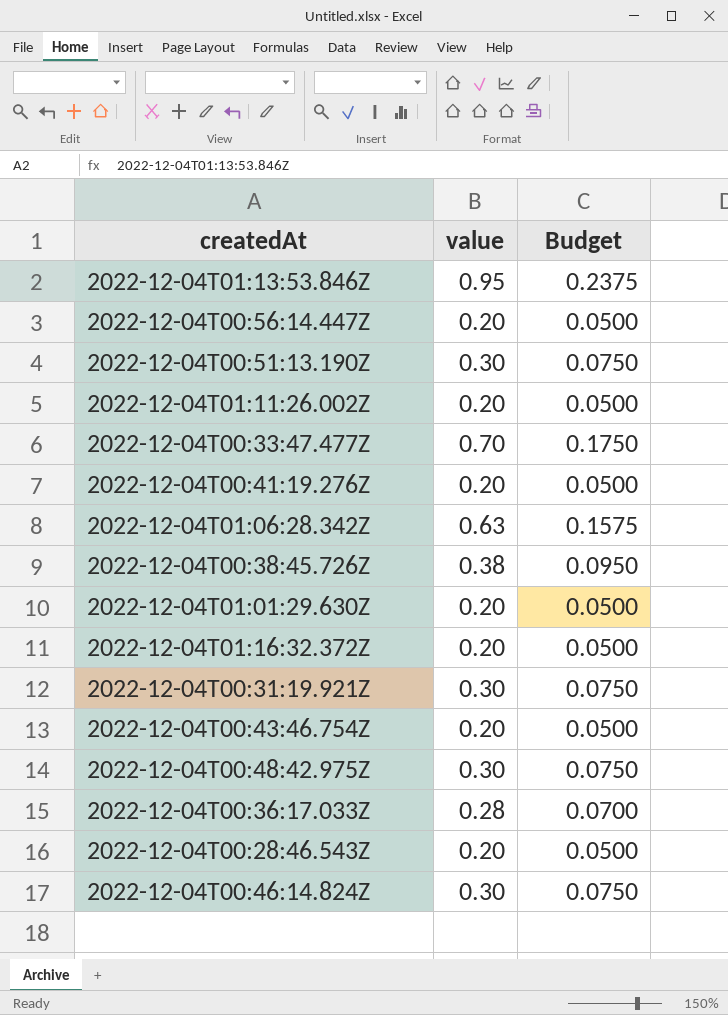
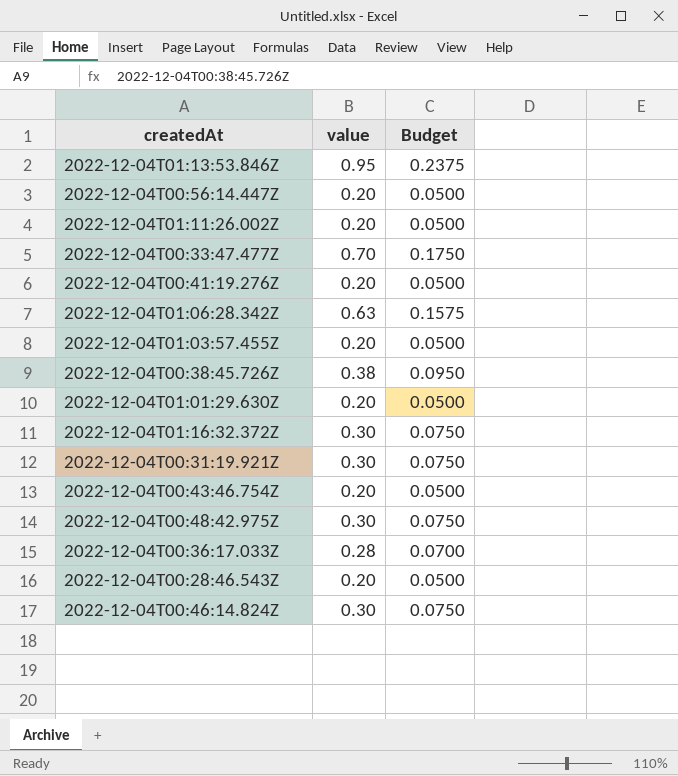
row 2022-12-04T00:51:13.190Z: 0.30 | 0.0750 -> none
row 2022-12-04T01:03:57.455Z: none -> 0.20 | 0.0500
2022-12-04T01:16:32.372Z | value: 0.20 -> 0.30
2022-12-04T01:16:32.372Z | Budget: 0.0500 -> 0.0750

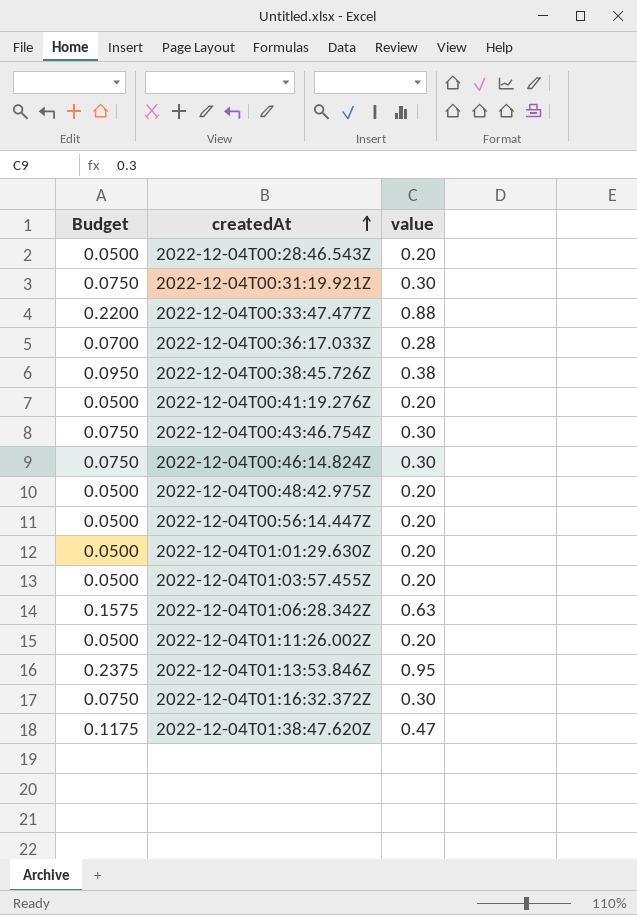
row order: none -> createdAt ascending
column Budget | position: 3 -> 1
2022-12-04T00:33:47.477Z | Budget: 0.1750 -> 0.2200
2022-12-04T00:33:47.477Z | value: 0.70 -> 0.88
2022-12-04T00:43:46.754Z | Budget: 0.0500 -> 0.0750
2022-12-04T00:43:46.754Z | value: 0.20 -> 0.30
2022-12-04T00:48:42.975Z | Budget: 0.0750 -> 0.0500
2022-12-04T00:48:42.975Z | value: 0.30 -> 0.20
row 2022-12-04T01:38:47.620Z: none -> 0.1175 | 0.47

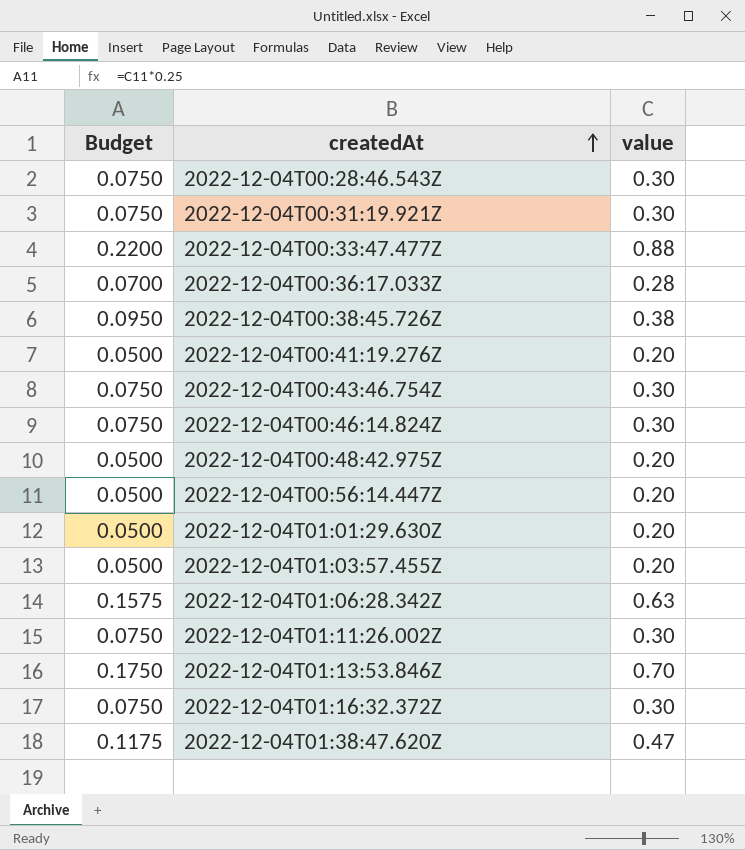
2022-12-04T00:28:46.543Z | Budget: 0.0500 -> 0.0750
2022-12-04T00:28:46.543Z | value: 0.20 -> 0.30
2022-12-04T01:11:26.002Z | Budget: 0.0500 -> 0.0750
2022-12-04T01:11:26.002Z | value: 0.20 -> 0.30
2022-12-04T01:13:53.846Z | Budget: 0.2375 -> 0.1750
2022-12-04T01:13:53.846Z | value: 0.95 -> 0.70

